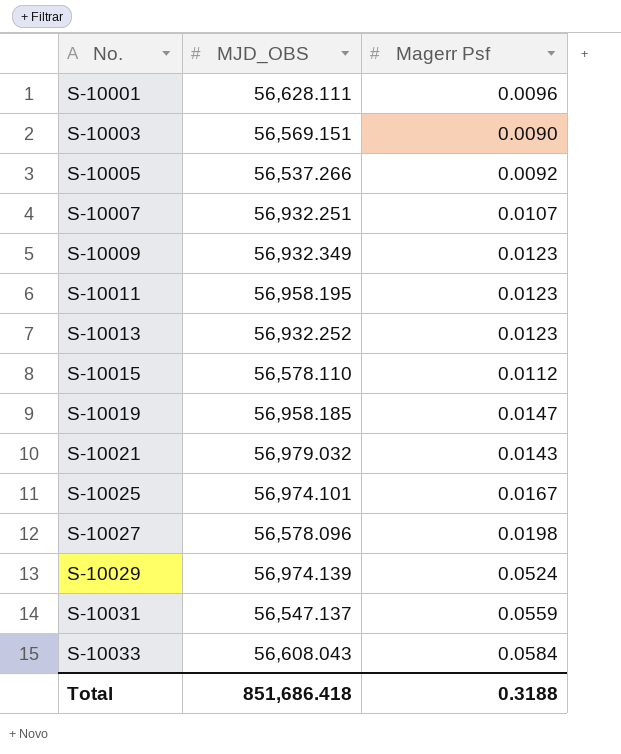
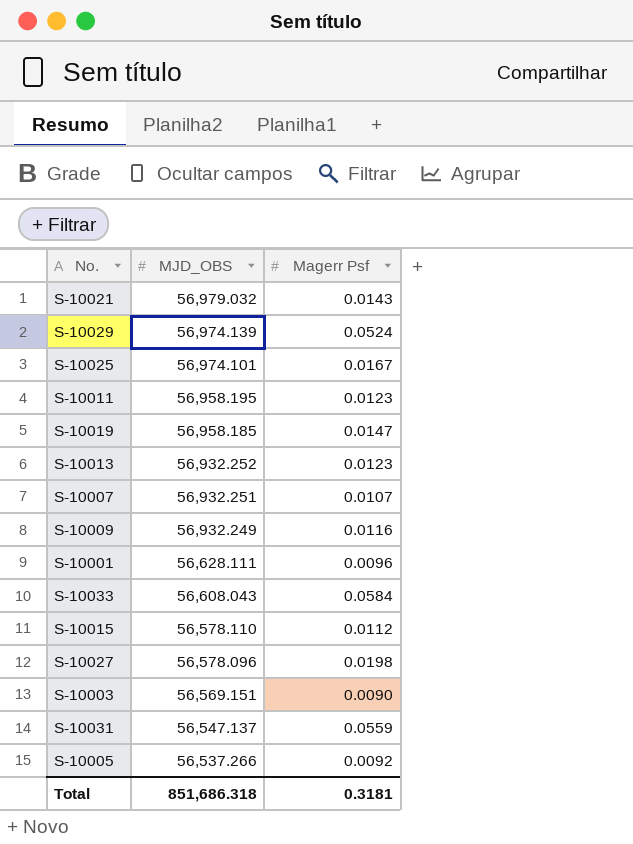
row order: No. ascending -> MJD_OBS descending
S-10009 | MJD_OBS: 56,932.349 -> 56,932.249
S-10009 | Magerr Psf: 0.0123 -> 0.0116
Total | MJD_OBS: 851,686.418 -> 851,686.318
Total | Magerr Psf: 0.3188 -> 0.3181

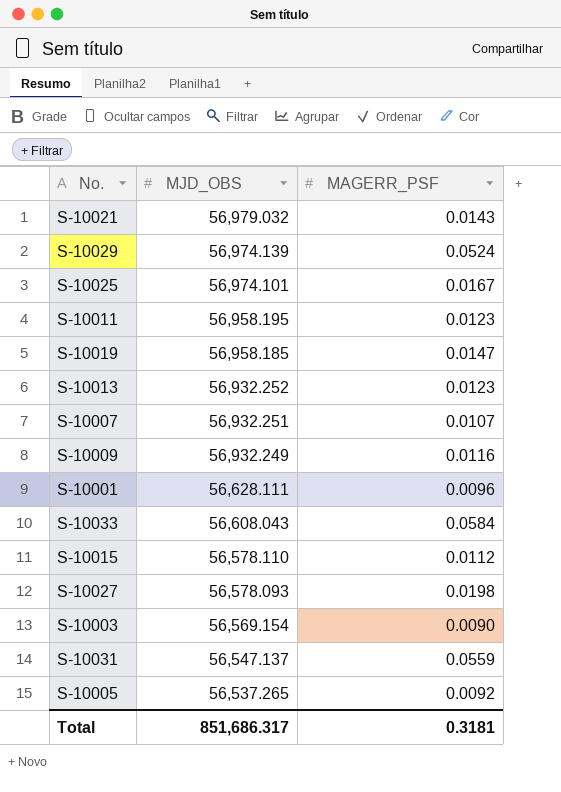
column name: Magerr Psf -> MAGERR_PSF
S-10027 | MJD_OBS: 56,578.096 -> 56,578.093
S-10003 | MJD_OBS: 56,569.151 -> 56,569.154
S-10005 | MJD_OBS: 56,537.266 -> 56,537.265
Total | MJD_OBS: 851,686.318 -> 851,686.317

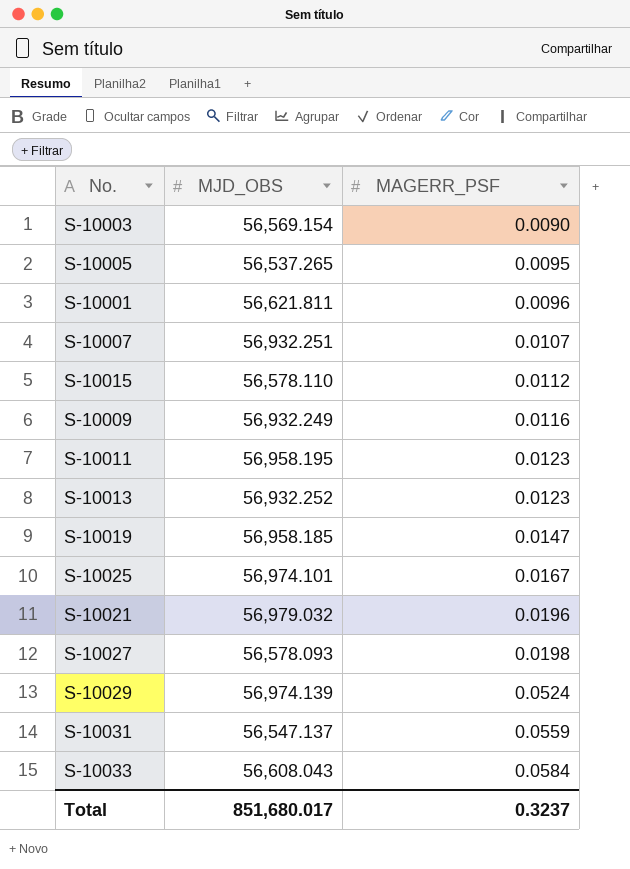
row order: MJD_OBS descending -> MAGERR_PSF ascending
S-10005 | MAGERR_PSF: 0.0092 -> 0.0095
S-10001 | MJD_OBS: 56,628.111 -> 56,621.811
S-10021 | MAGERR_PSF: 0.0143 -> 0.0196
Total | MJD_OBS: 851,686.317 -> 851,680.017
Total | MAGERR_PSF: 0.3181 -> 0.3237

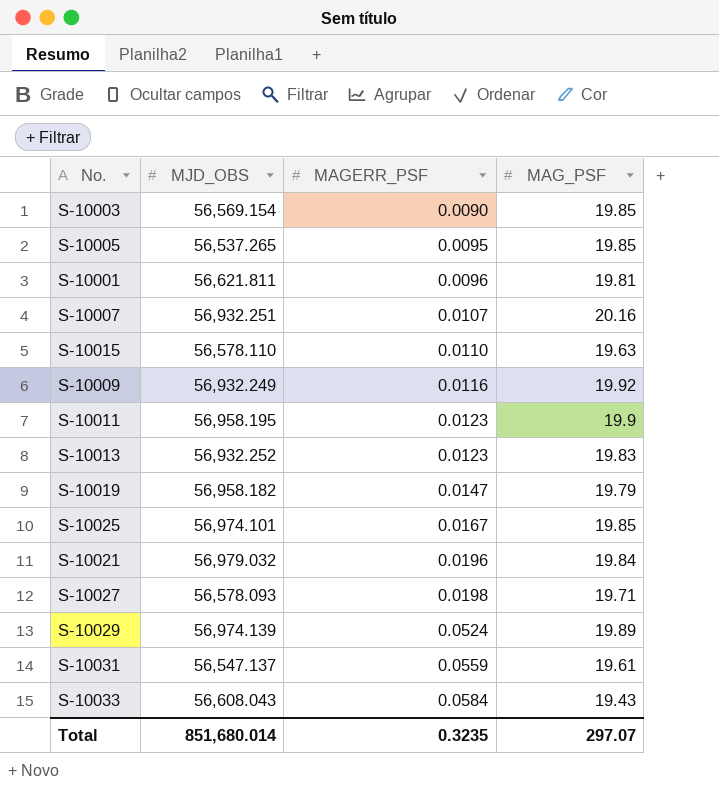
column MAG_PSF | position: none -> 4
S-10015 | MAGERR_PSF: 0.0112 -> 0.0110
S-10019 | MJD_OBS: 56,958.185 -> 56,958.182
Total | MJD_OBS: 851,680.017 -> 851,680.014
Total | MAGERR_PSF: 0.3237 -> 0.3235

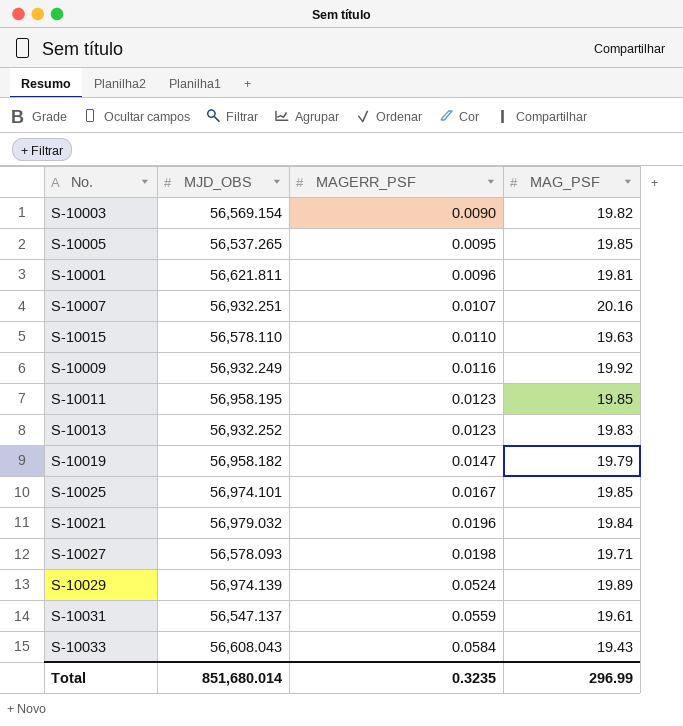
S-10003 | MAG_PSF: 19.85 -> 19.82
S-10011 | MAG_PSF: 19.9 -> 19.85
Total | MAG_PSF: 297.07 -> 296.99

